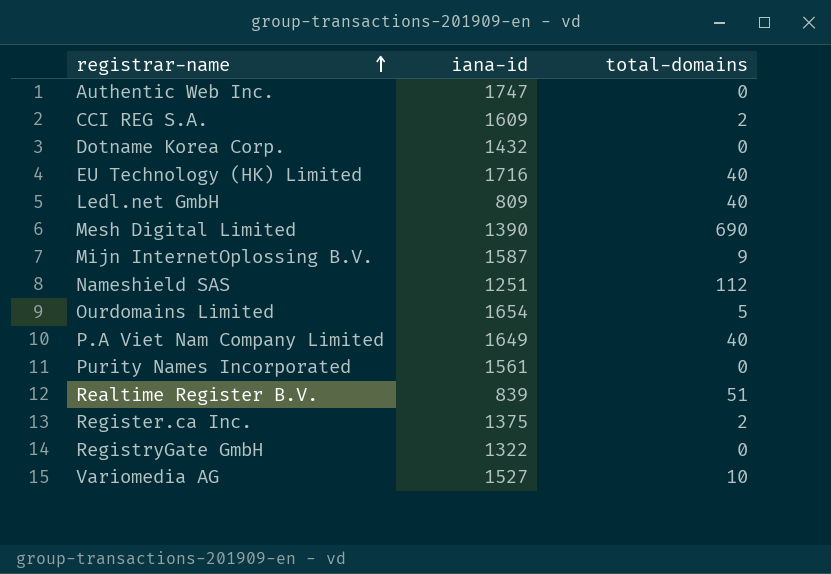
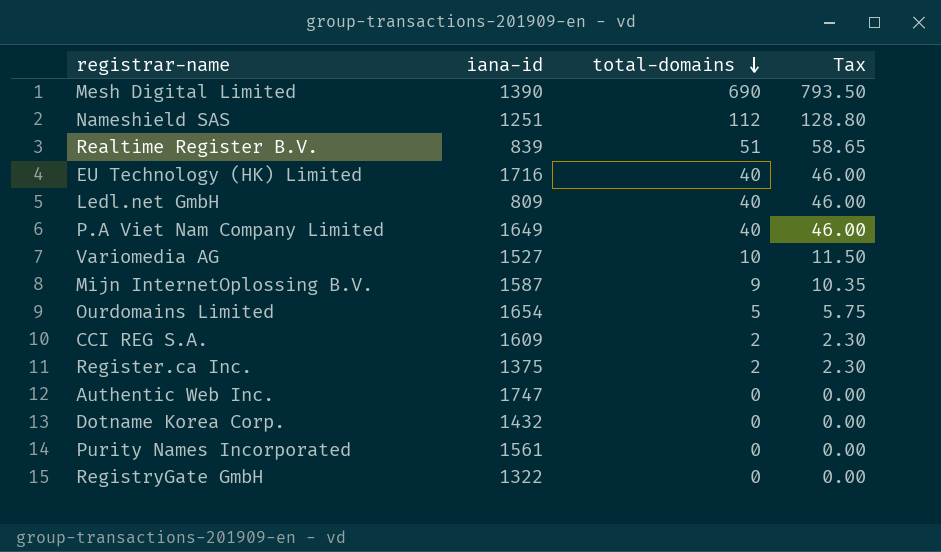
row order: registrar-name ascending -> total-domains descending
column Tax | formula: none -> [total-domains] * 1.15

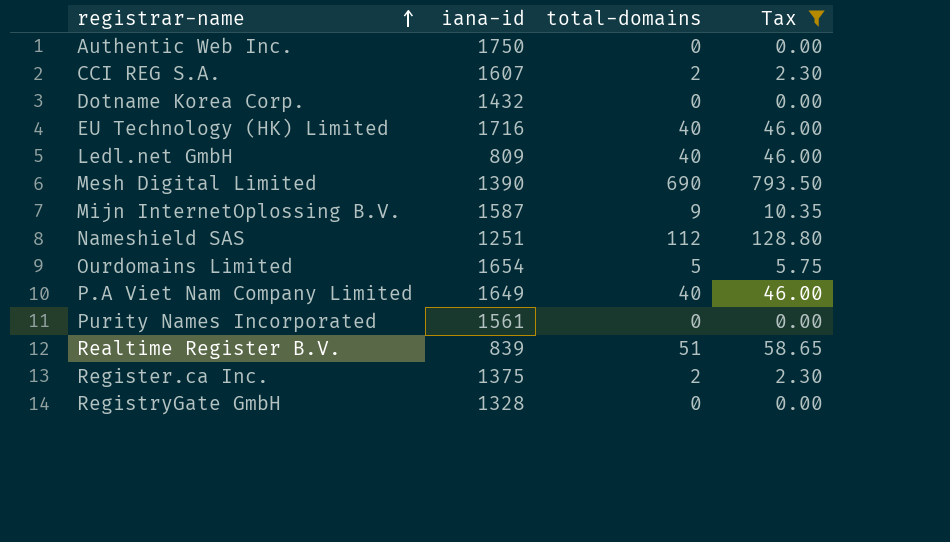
filter: none -> Tax != 11.50
row order: total-domains descending -> registrar-name ascending
Authentic Web Inc. | iana-id: 1747 -> 1750
CCI REG S.A. | iana-id: 1609 -> 1607
RegistryGate GmbH | iana-id: 1322 -> 1328

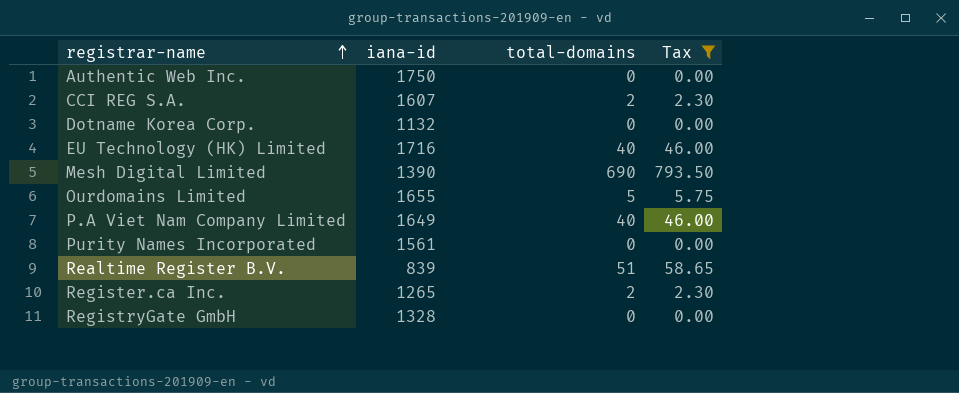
row Ledl.net GmbH: 809 | 40 | 46.00 -> none
row Mijn InternetOplossing B.V.: 1587 | 9 | 10.35 -> none
row Nameshield SAS: 1251 | 112 | 128.80 -> none
Dotname Korea Corp. | iana-id: 1432 -> 1132
Ourdomains Limited | iana-id: 1654 -> 1655
Register.ca Inc. | iana-id: 1375 -> 1265

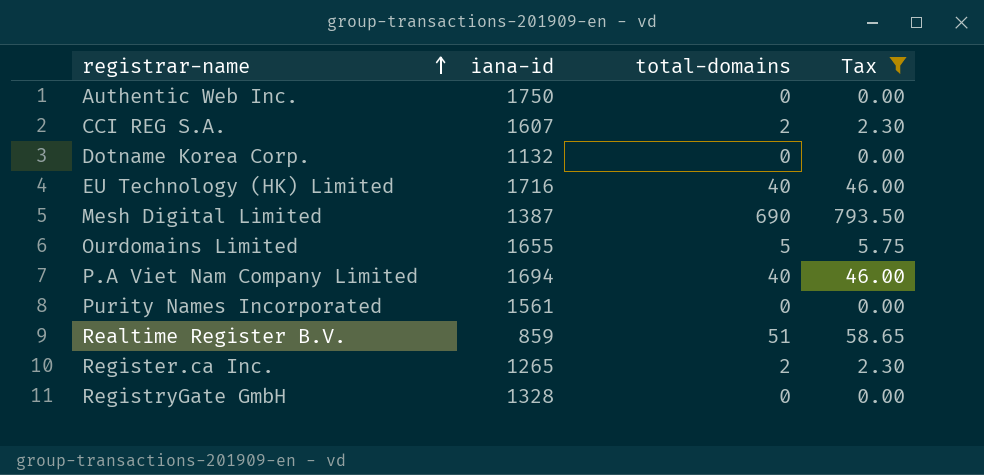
Mesh Digital Limited | iana-id: 1390 -> 1387
P.A Viet Nam Company Limited | iana-id: 1649 -> 1694
Realtime Register B.V. | iana-id: 839 -> 859

